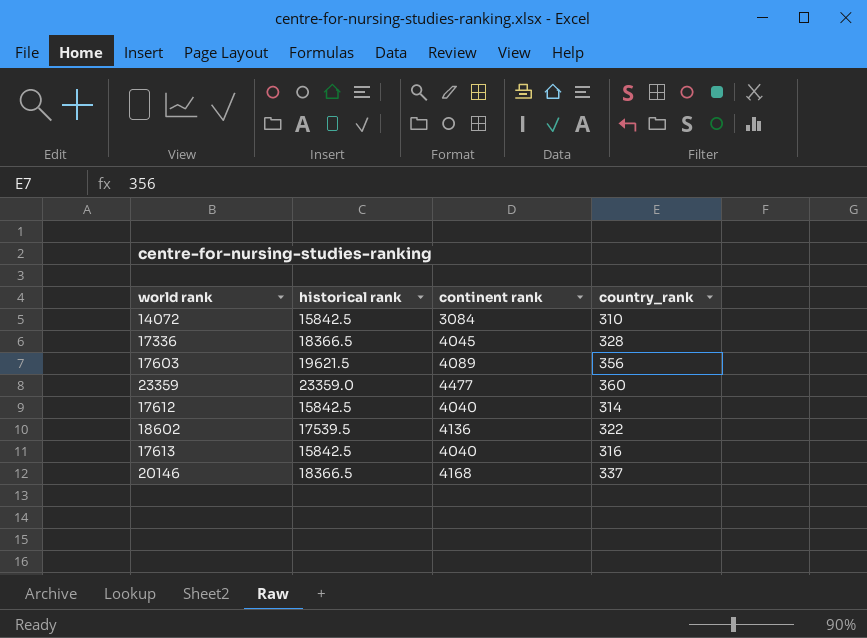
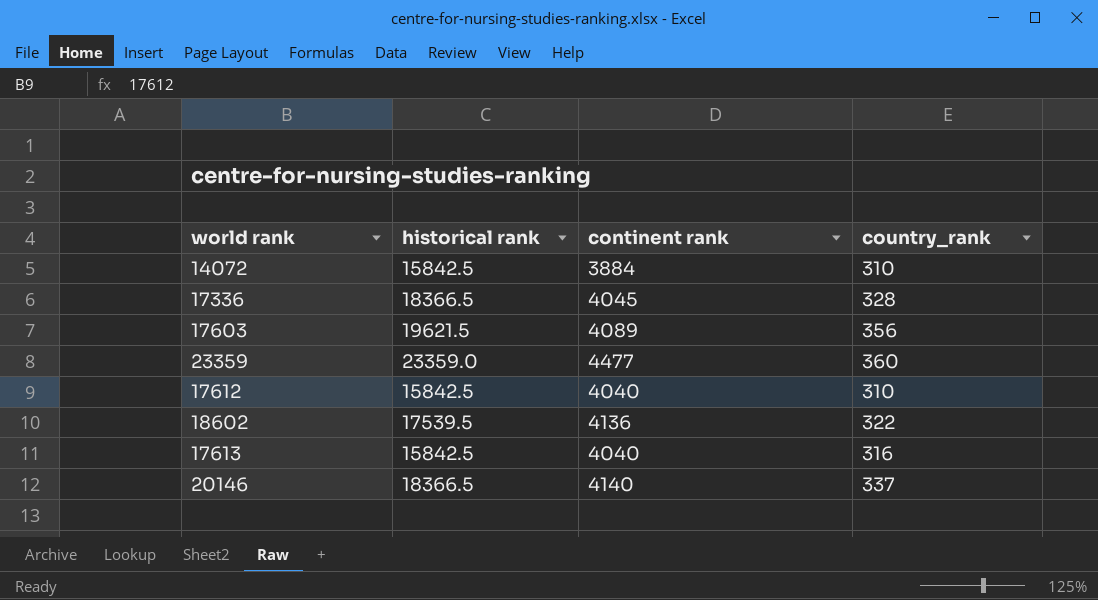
14072 | continent rank: 3084 -> 3884
17612 | country_rank: 314 -> 310
20146 | continent rank: 4168 -> 4140

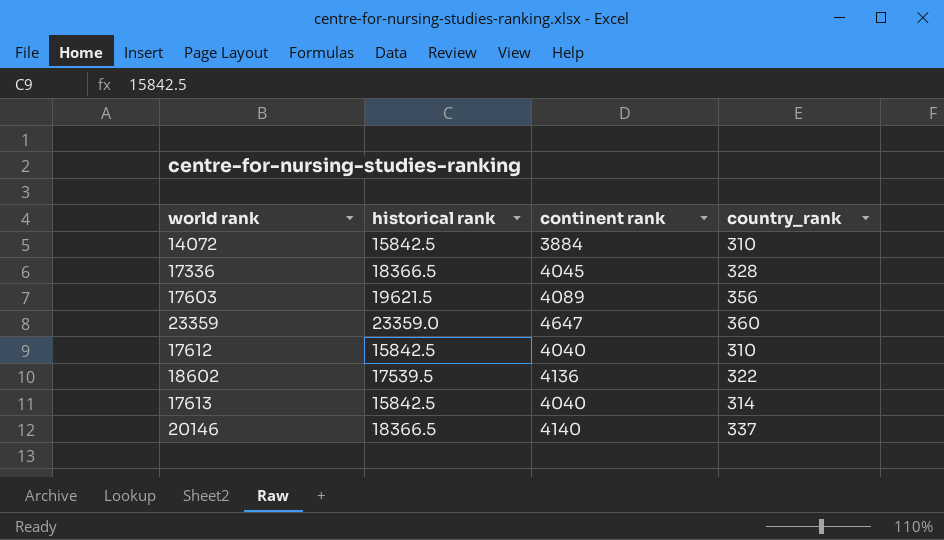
23359 | continent rank: 4477 -> 4647
17613 | country_rank: 316 -> 314

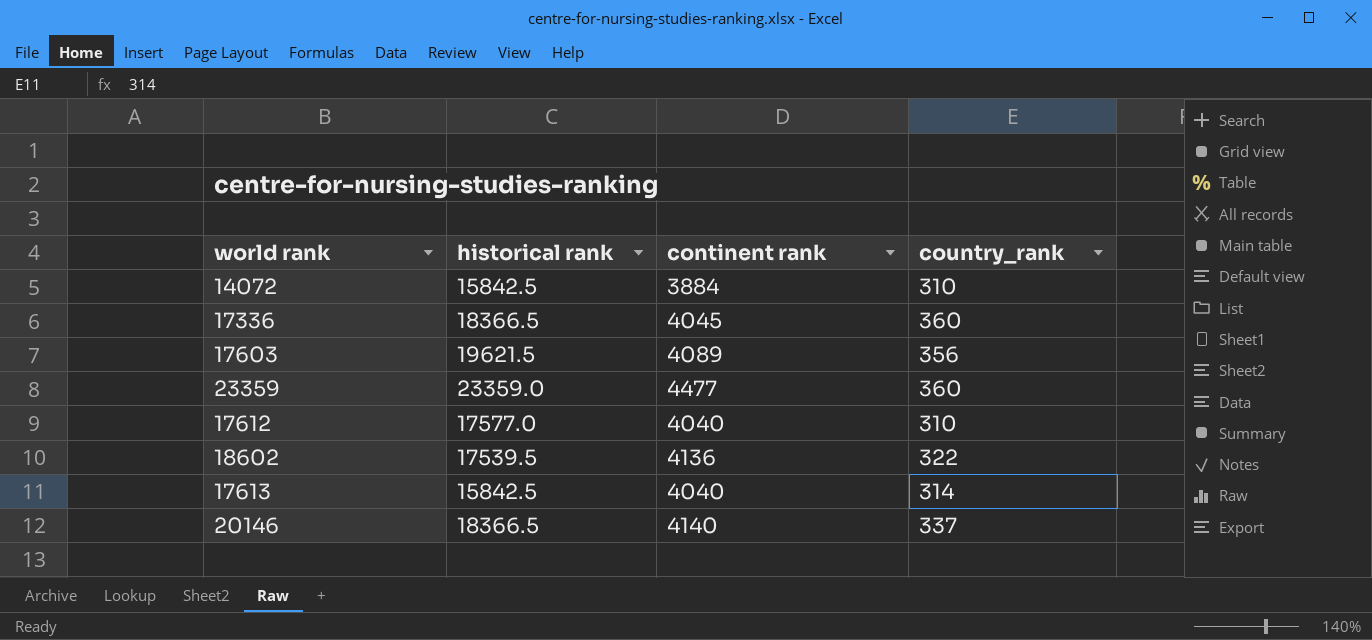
17336 | country_rank: 328 -> 360
23359 | continent rank: 4647 -> 4477
17612 | historical rank: 15842.5 -> 17577.0

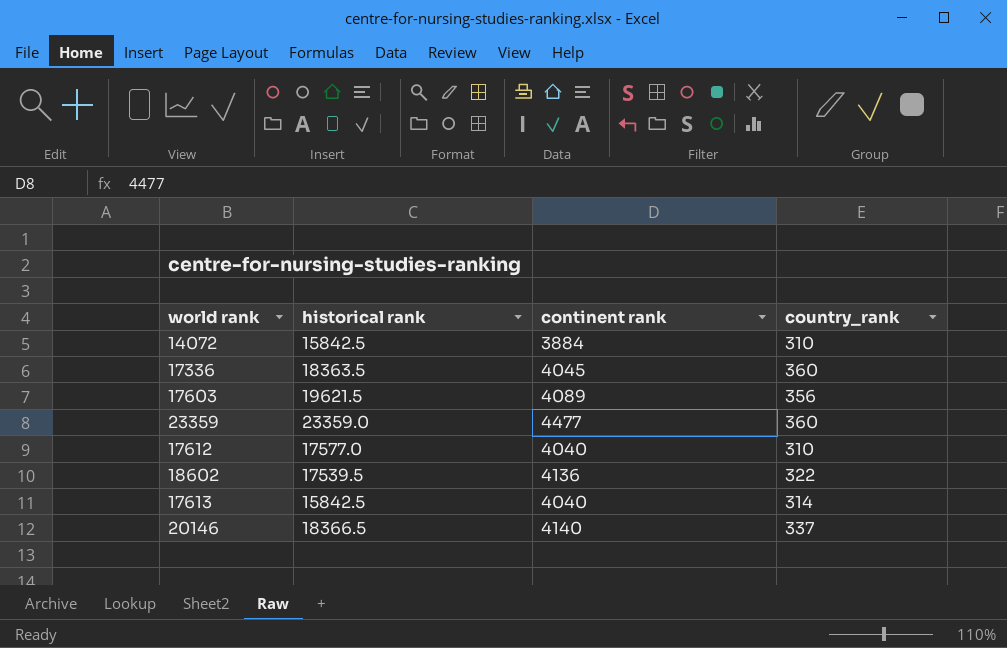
17336 | historical rank: 18366.5 -> 18363.5

